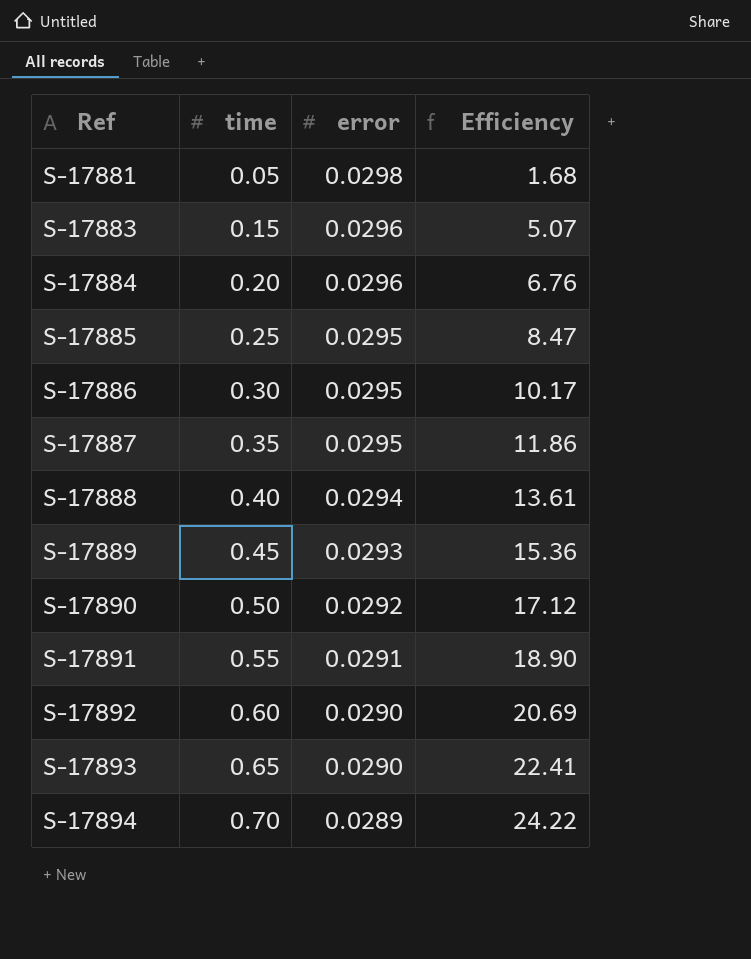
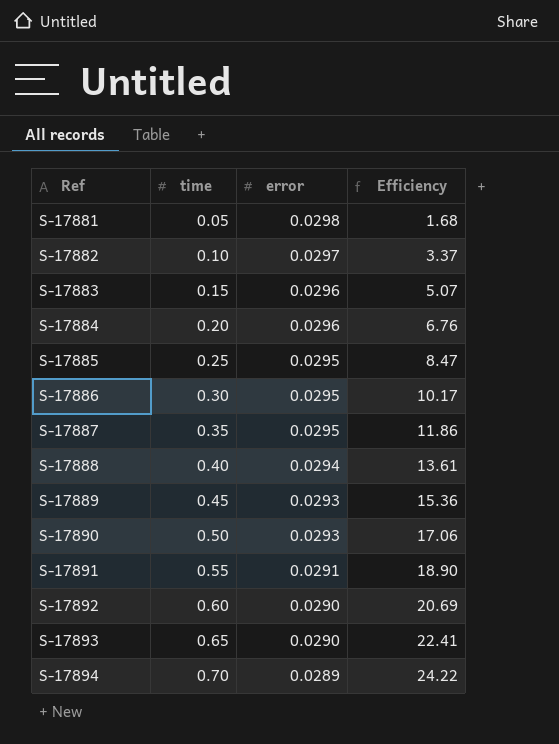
row S-17882: none -> 0.10 | 0.0297 | 3.37
S-17890 | error: 0.0292 -> 0.0293
S-17890 | Efficiency: 17.12 -> 17.06

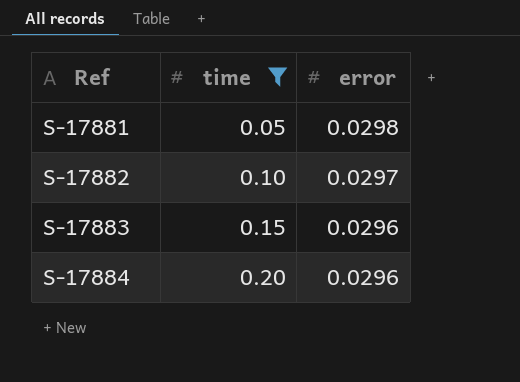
filter: none -> time <= 0.20
column Efficiency | formula: [time] / [error] -> none

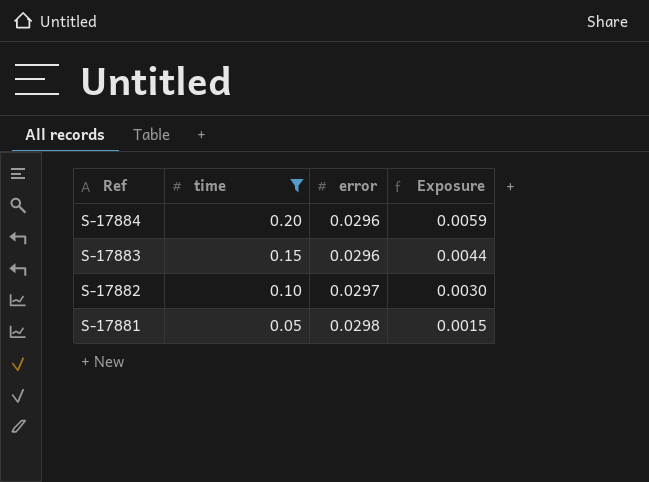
row order: Ref ascending -> Ref descending
column Exposure | formula: none -> [time] * [error]

